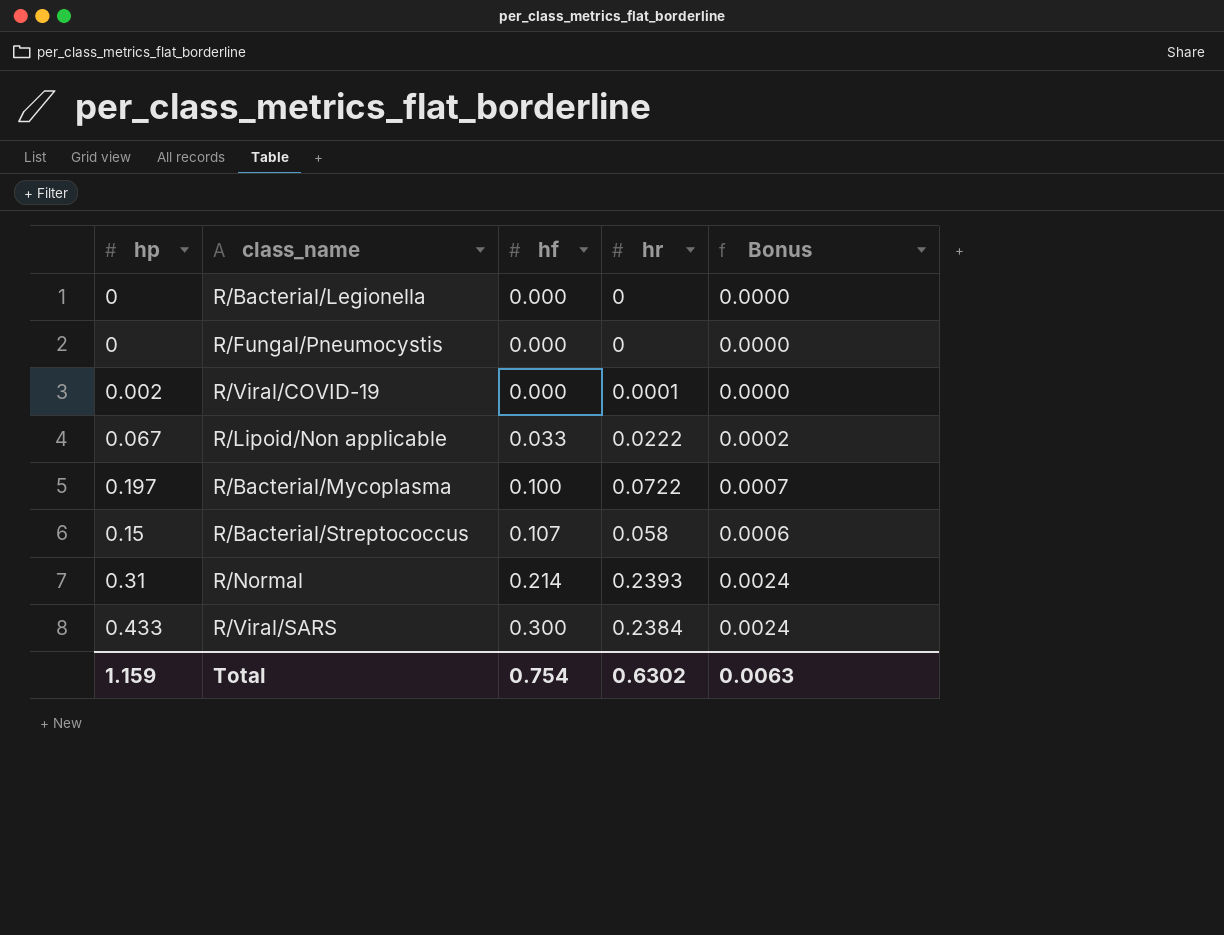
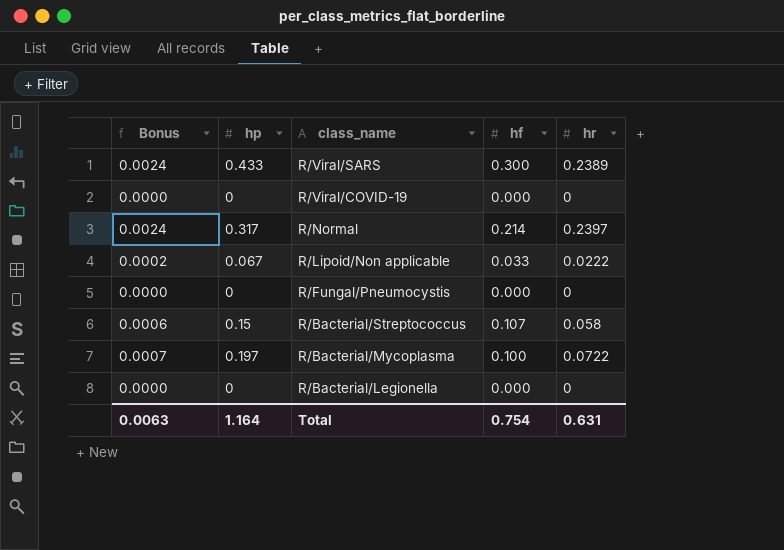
row order: hf ascending -> class_name descending
column Bonus | position: 5 -> 1
R/Viral/SARS | hr: 0.2384 -> 0.2389
R/Viral/COVID-19 | hp: 0.002 -> 0
R/Viral/COVID-19 | hr: 0.0001 -> 0
R/Normal | hp: 0.31 -> 0.317
R/Normal | hr: 0.2393 -> 0.2397
Total | hp: 1.159 -> 1.164
Total | hr: 0.6302 -> 0.631

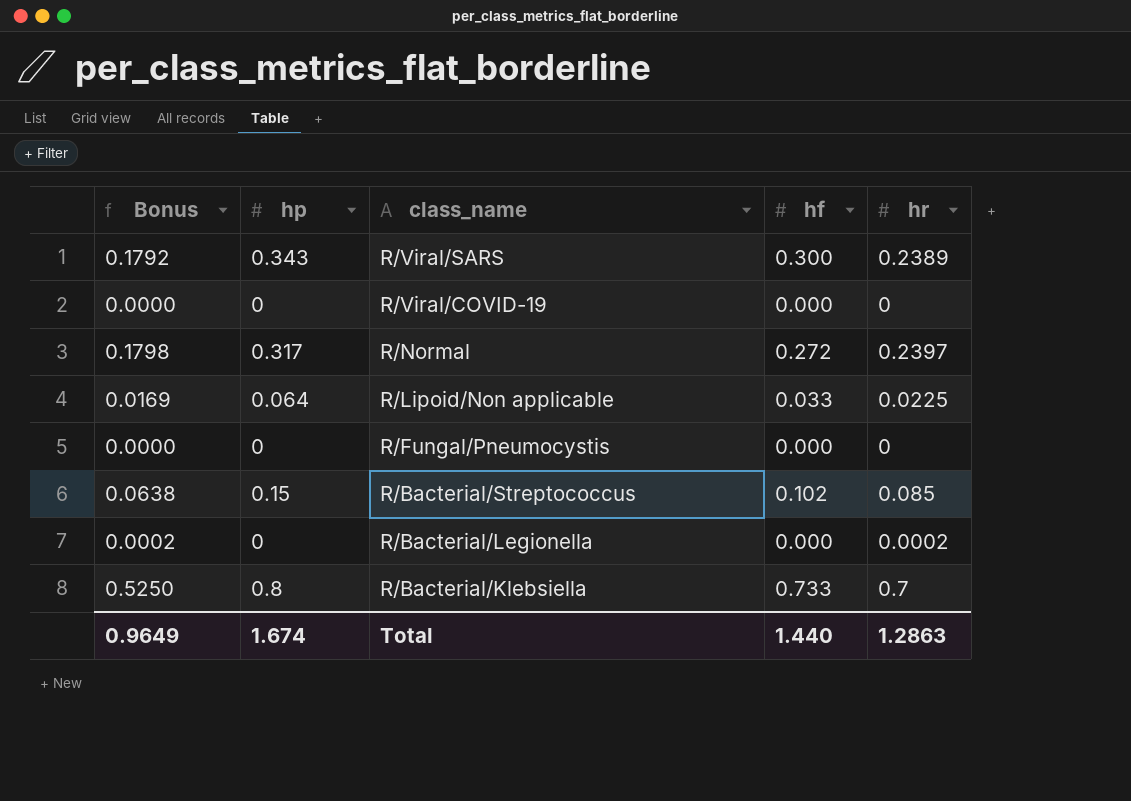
column Bonus | formula: [hr] * 0.01 -> [hr] * 0.75
row R/Bacterial/Mycoplasma: 0.0007 | 0.197 | 0.100 | 0.0722 -> none
R/Viral/SARS | hp: 0.433 -> 0.343
R/Normal | hf: 0.214 -> 0.272
R/Lipoid/Non applicable | hp: 0.067 -> 0.064
R/Lipoid/Non applicable | hr: 0.0222 -> 0.0225
R/Bacterial/Streptococcus | hf: 0.107 -> 0.102
R/Bacterial/Streptococcus | hr: 0.058 -> 0.085
R/Bacterial/Legionella | hr: 0 -> 0.0002
row R/Bacterial/Klebsiella: none -> 0.5250 | 0.8 | 0.733 | 0.7
Total | Bonus: 0.0063 -> 0.9649
Total | hp: 1.164 -> 1.674
Total | hf: 0.754 -> 1.440
Total | hr: 0.631 -> 1.2863

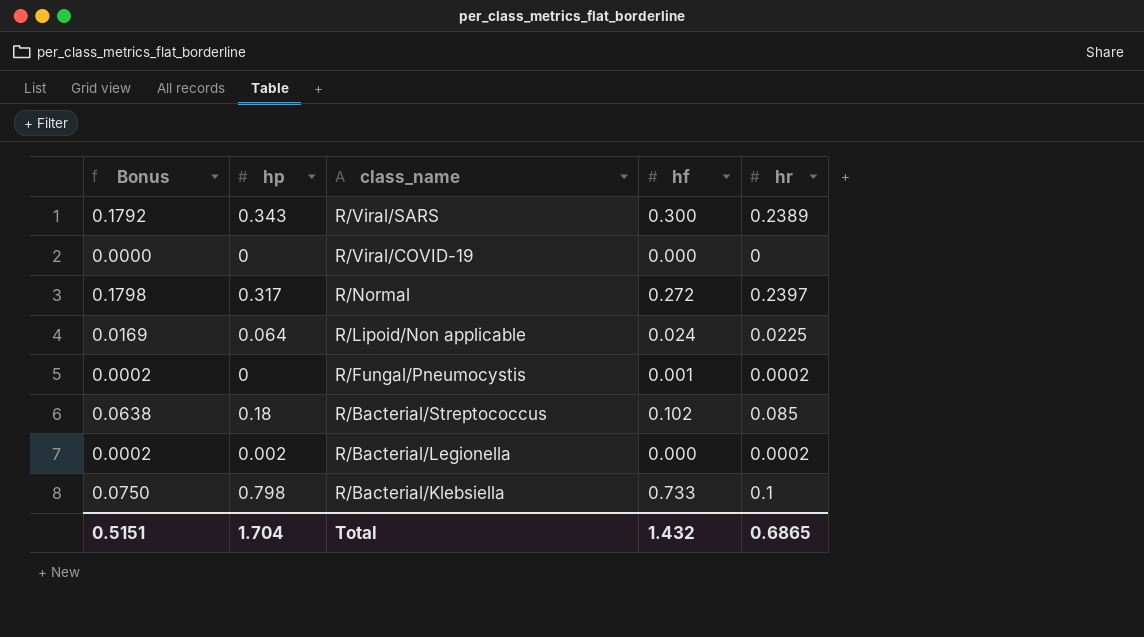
R/Lipoid/Non applicable | hf: 0.033 -> 0.024
R/Fungal/Pneumocystis | Bonus: 0.0000 -> 0.0002
R/Fungal/Pneumocystis | hf: 0.000 -> 0.001
R/Fungal/Pneumocystis | hr: 0 -> 0.0002
R/Bacterial/Streptococcus | hp: 0.15 -> 0.18
R/Bacterial/Legionella | hp: 0 -> 0.002
R/Bacterial/Klebsiella | Bonus: 0.5250 -> 0.0750
R/Bacterial/Klebsiella | hp: 0.8 -> 0.798
R/Bacterial/Klebsiella | hr: 0.7 -> 0.1
Total | Bonus: 0.9649 -> 0.5151
Total | hp: 1.674 -> 1.704
Total | hf: 1.440 -> 1.432
Total | hr: 1.2863 -> 0.6865

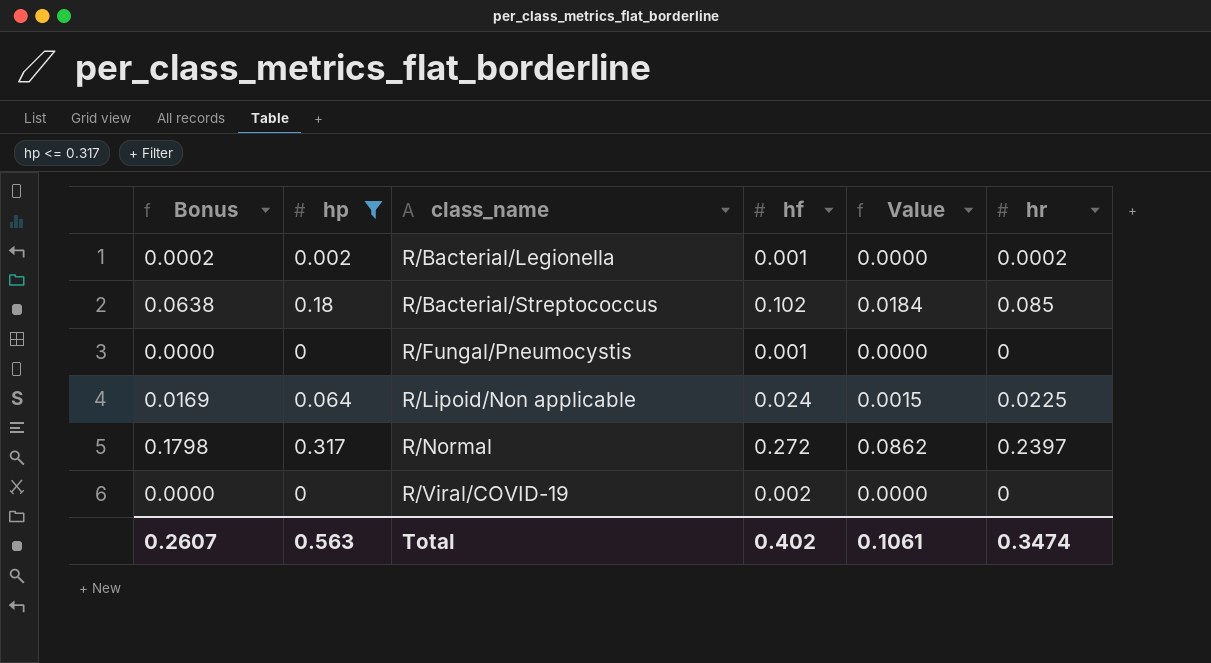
filter: none -> hp <= 0.317
row order: class_name descending -> class_name ascending
column Value | formula: none -> [hp] * [hf]
R/Bacterial/Legionella | hf: 0.000 -> 0.001
R/Fungal/Pneumocystis | Bonus: 0.0002 -> 0.0000
R/Fungal/Pneumocystis | hr: 0.0002 -> 0
R/Viral/COVID-19 | hf: 0.000 -> 0.002
Total | Bonus: 0.5151 -> 0.2607
Total | hp: 1.704 -> 0.563
Total | hf: 1.432 -> 0.402
Total | hr: 0.6865 -> 0.3474

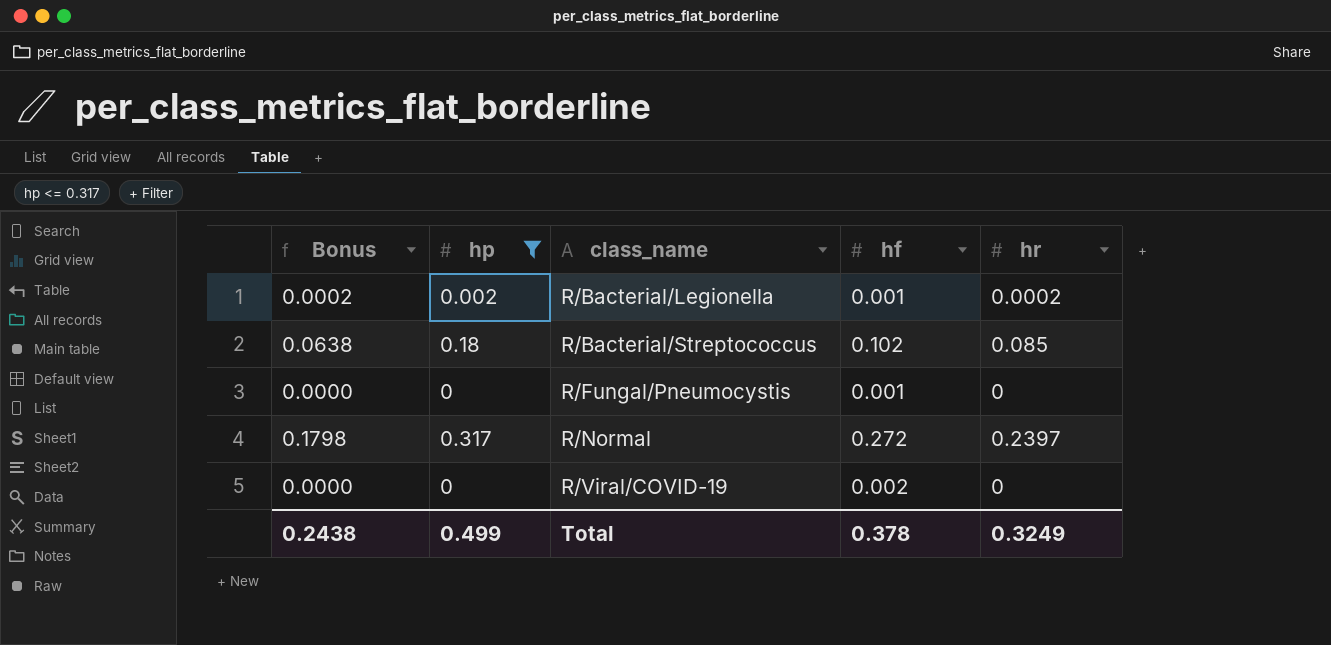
column Value | formula: [hp] * [hf] -> none
row R/Lipoid/Non applicable: 0.0169 | 0.064 | 0.024 | 0.0015 | 0.0225 -> none
Total | Bonus: 0.2607 -> 0.2438
Total | hp: 0.563 -> 0.499
Total | hf: 0.402 -> 0.378
Total | hr: 0.3474 -> 0.3249

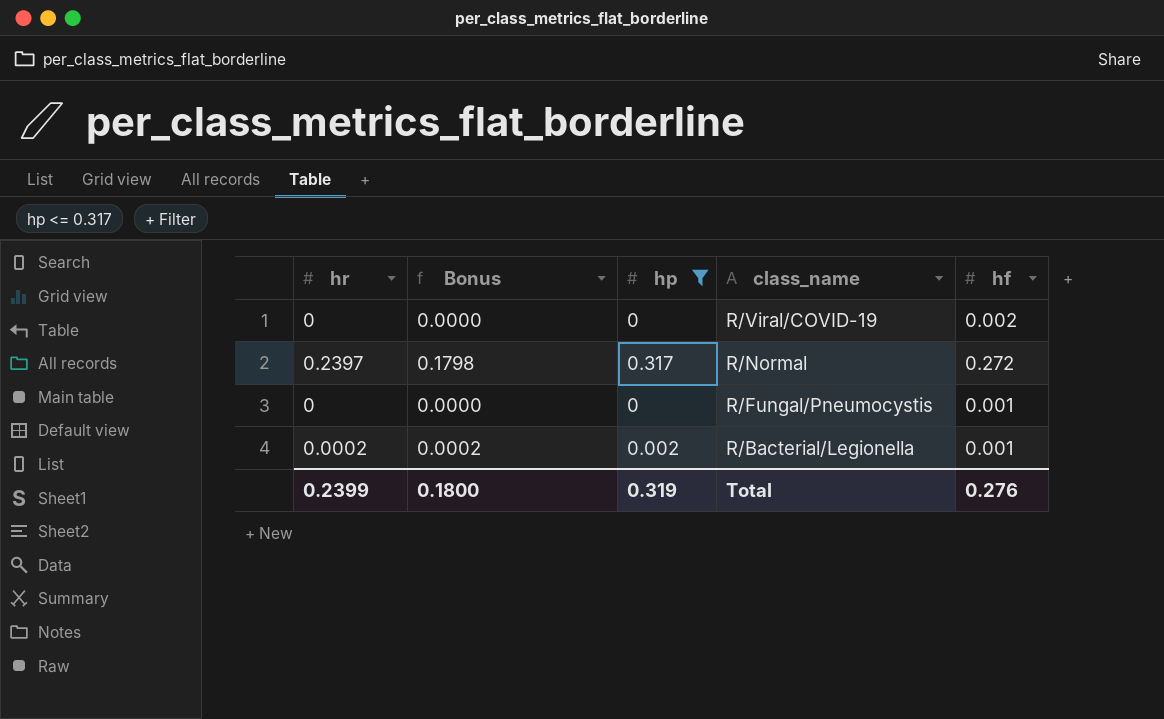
row order: class_name ascending -> class_name descending
column hr | position: 5 -> 1
row R/Bacterial/Streptococcus: 0.0638 | 0.18 | 0.102 | 0.085 -> none
Total | hr: 0.3249 -> 0.2399
Total | Bonus: 0.2438 -> 0.1800
Total | hp: 0.499 -> 0.319
Total | hf: 0.378 -> 0.276

